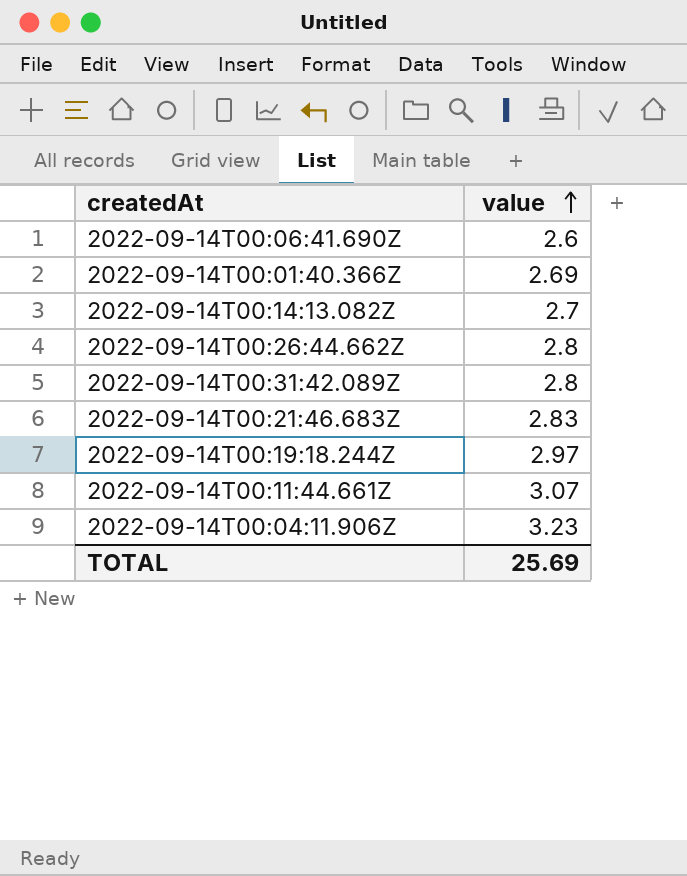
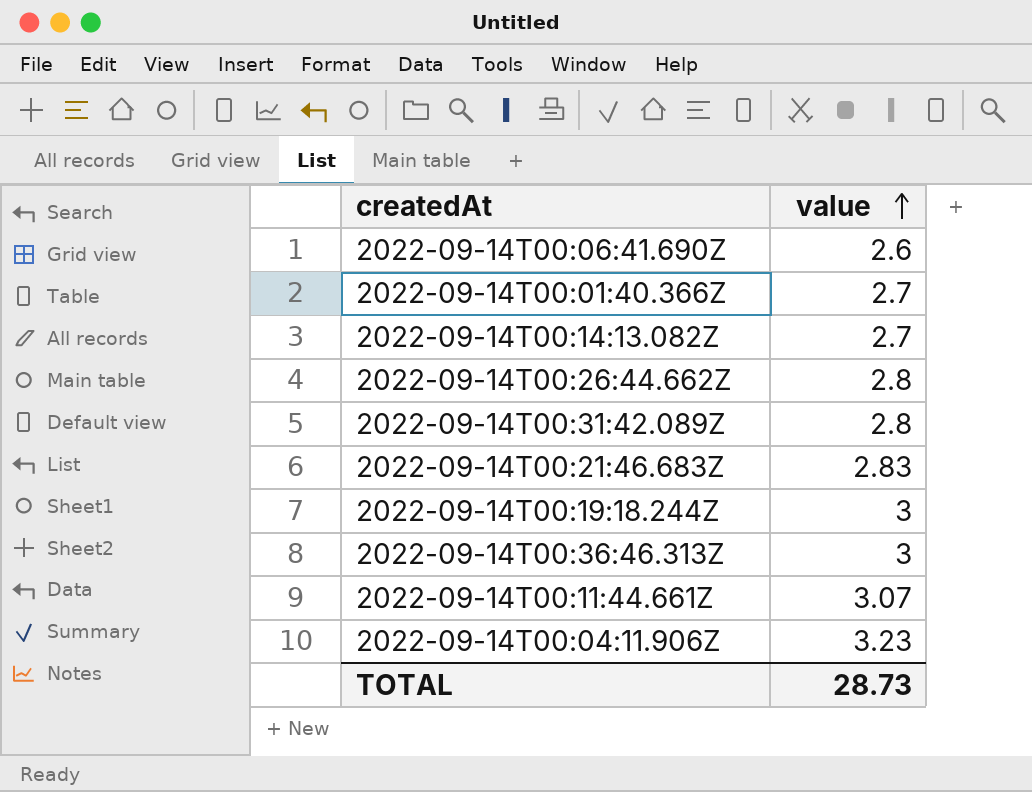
2022-09-14T00:01:40.366Z | value: 2.69 -> 2.7
2022-09-14T00:19:18.244Z | value: 2.97 -> 3
row 2022-09-14T00:36:46.313Z: none -> 3
TOTAL | value: 25.69 -> 28.73

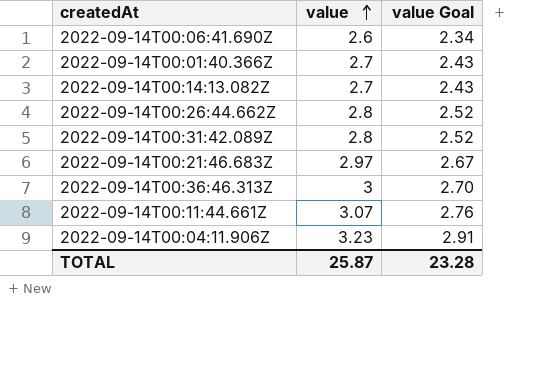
column value Goal | formula: none -> [value] * 0.9
row 2022-09-14T00:19:18.244Z: 3 -> none
2022-09-14T00:21:46.683Z | value: 2.83 -> 2.97
TOTAL | value: 28.73 -> 25.87

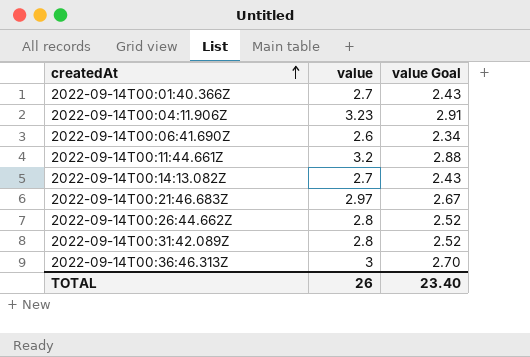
row order: value ascending -> createdAt ascending
2022-09-14T00:11:44.661Z | value: 3.07 -> 3.2
2022-09-14T00:11:44.661Z | value Goal: 2.76 -> 2.88
TOTAL | value: 25.87 -> 26
TOTAL | value Goal: 23.28 -> 23.40

